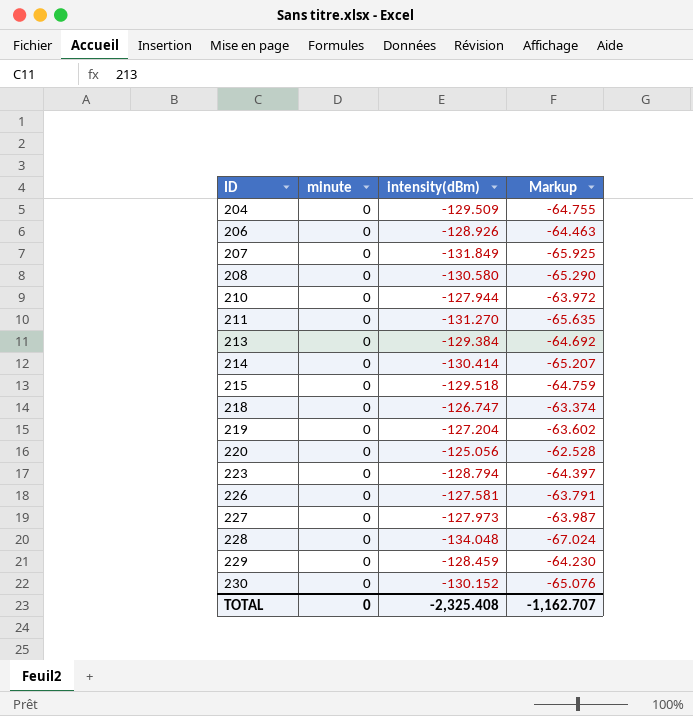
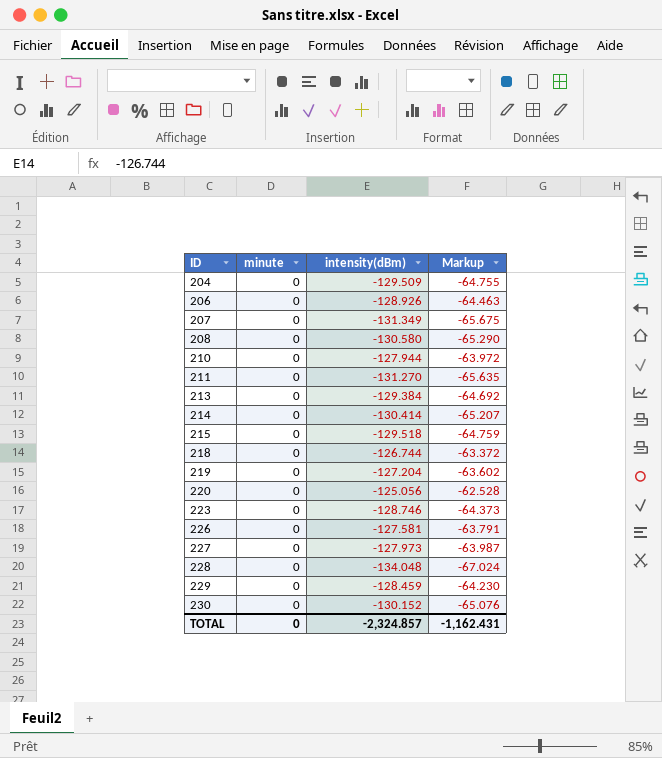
207 | intensity(dBm): -131.849 -> -131.349
207 | Markup: -65.925 -> -65.675
218 | intensity(dBm): -126.747 -> -126.744
218 | Markup: -63.374 -> -63.372
223 | intensity(dBm): -128.794 -> -128.746
223 | Markup: -64.397 -> -64.373
TOTAL | intensity(dBm): -2,325.408 -> -2,324.857
TOTAL | Markup: -1,162.707 -> -1,162.431

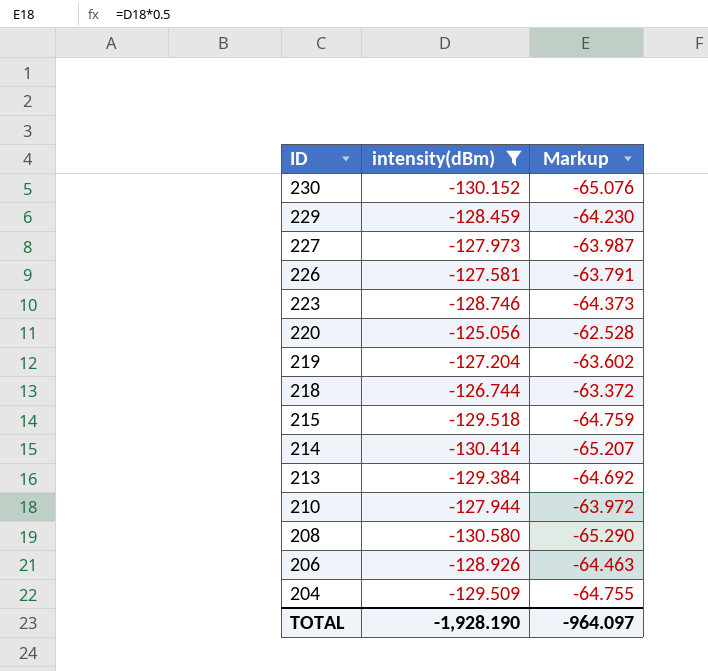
filter: none -> intensity(dBm) >= -130.580
row order: ID ascending -> ID descending
column minute | position: 2 -> none
TOTAL | intensity(dBm): -2,324.857 -> -1,928.190
TOTAL | Markup: -1,162.431 -> -964.097

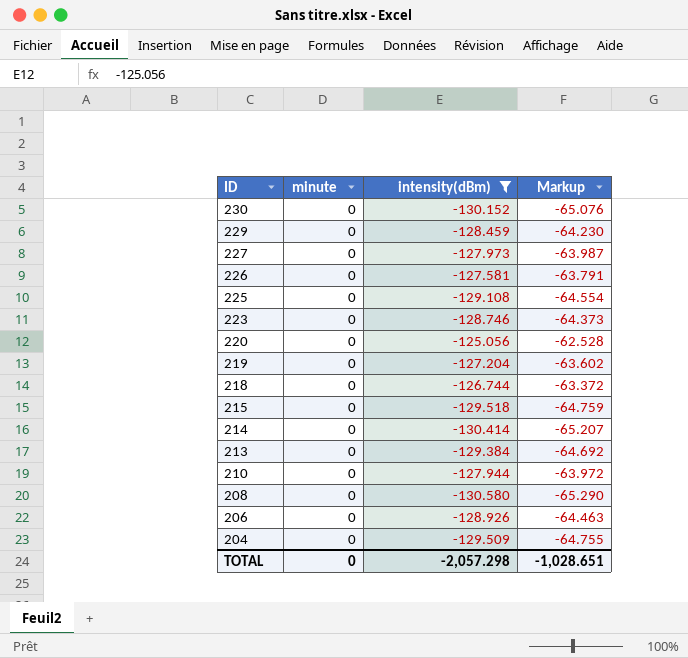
column minute | position: none -> 2
row 225: none -> 0 | -129.108 | -64.554
TOTAL | intensity(dBm): -1,928.190 -> -2,057.298
TOTAL | Markup: -964.097 -> -1,028.651

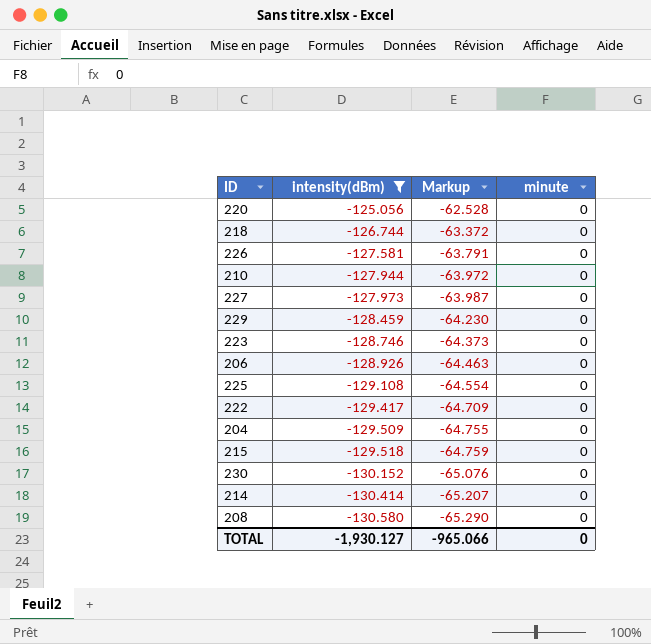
row order: ID descending -> intensity(dBm) descending
column minute | position: 2 -> 4
row 219: 0 | -127.204 | -63.602 -> none
row 213: 0 | -129.384 | -64.692 -> none
row 222: none -> -129.417 | -64.709 | 0
TOTAL | intensity(dBm): -2,057.298 -> -1,930.127
TOTAL | Markup: -1,028.651 -> -965.066

